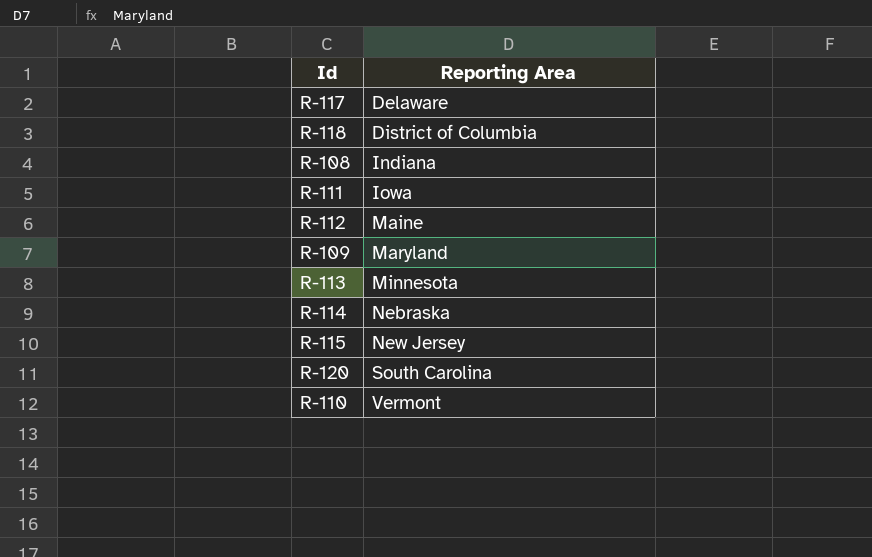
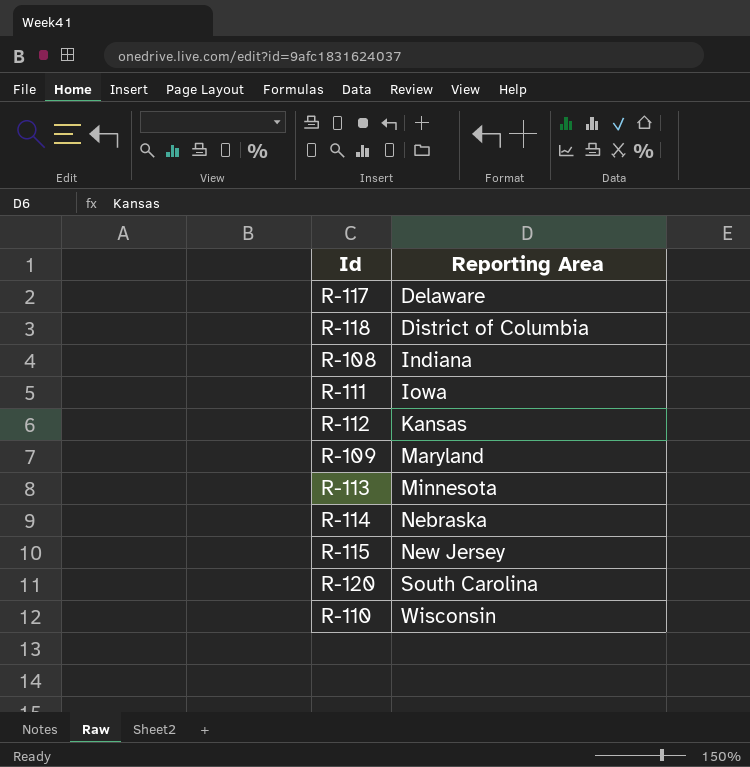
R-112 | Reporting Area: Maine -> Kansas
R-110 | Reporting Area: Vermont -> Wisconsin

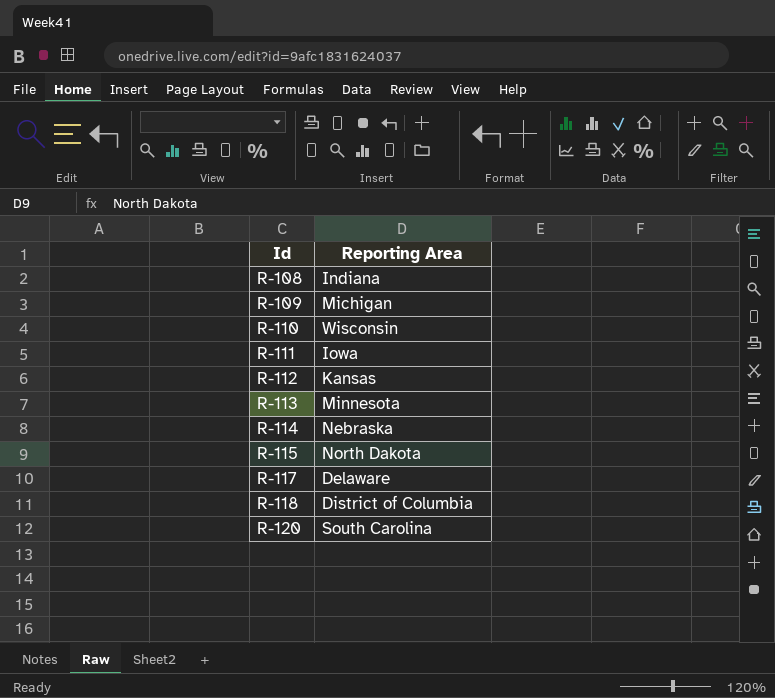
row order: Reporting Area ascending -> Id ascending
R-109 | Reporting Area: Maryland -> Michigan
R-115 | Reporting Area: New Jersey -> North Dakota

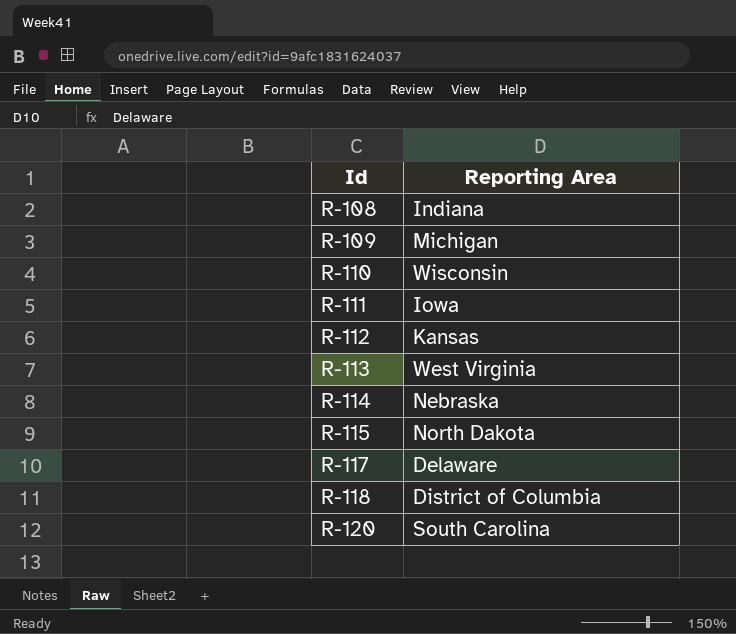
R-113 | Reporting Area: Minnesota -> West Virginia

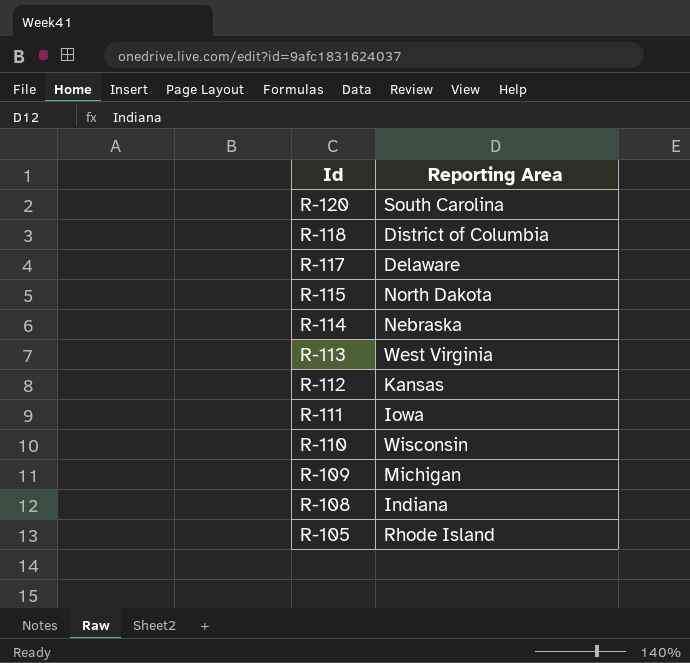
row order: Id ascending -> Id descending
row R-105: none -> Rhode Island

